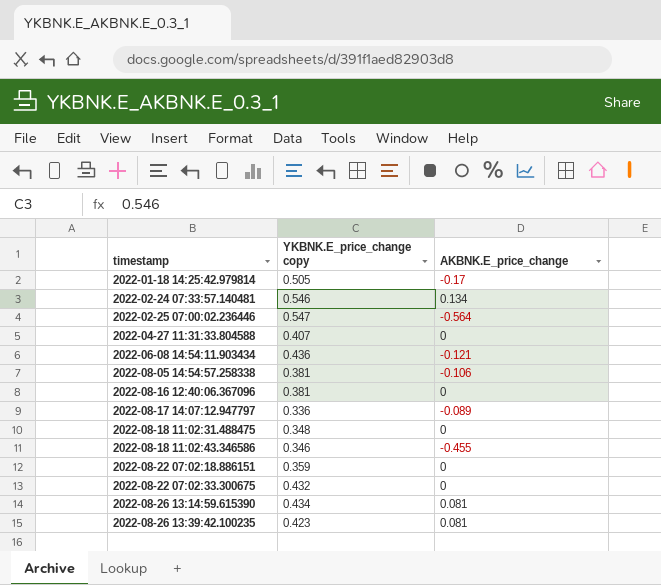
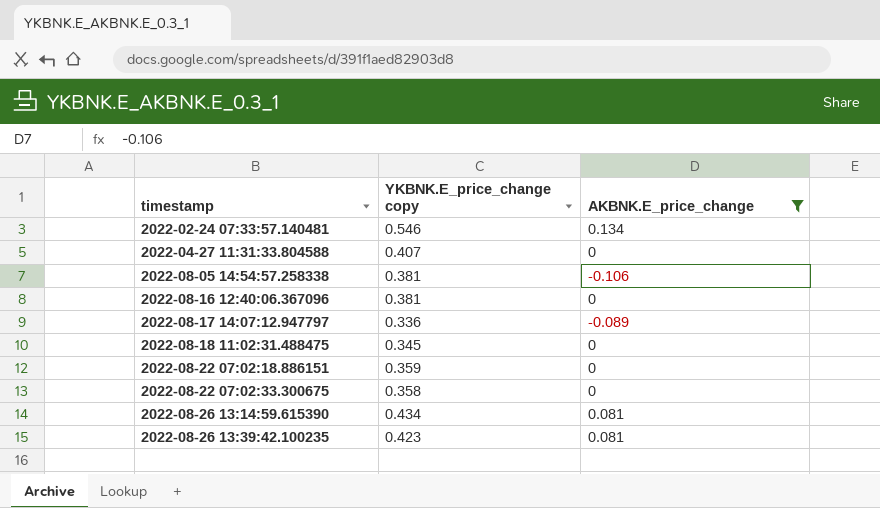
filter: none -> AKBNK.E_price_change >= -0.106
2022-08-18 11:02:31.488475 | YKBNK.E_price_change copy: 0.348 -> 0.345
2022-08-22 07:02:33.300675 | YKBNK.E_price_change copy: 0.432 -> 0.358

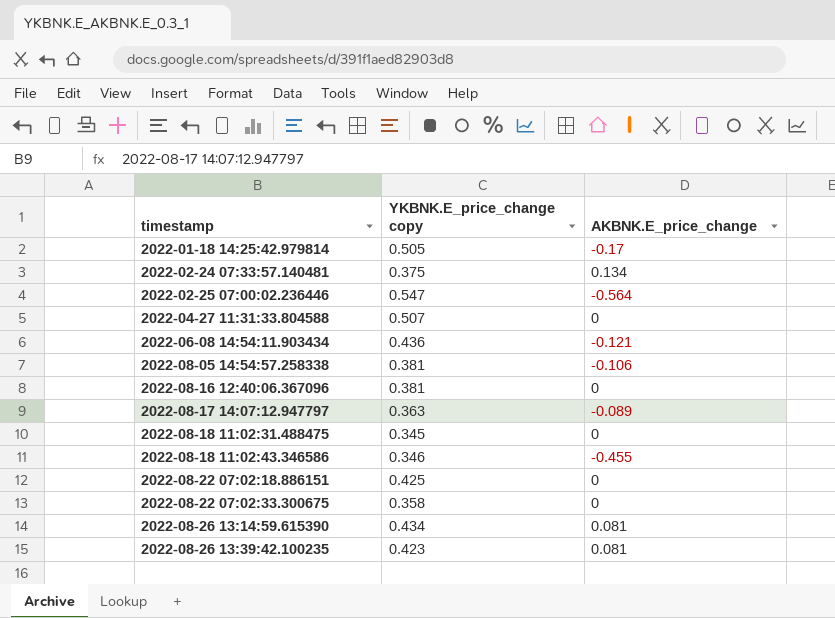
filter: AKBNK.E_price_change >= -0.106 -> none
2022-02-24 07:33:57.140481 | YKBNK.E_price_change copy: 0.546 -> 0.375
2022-04-27 11:31:33.804588 | YKBNK.E_price_change copy: 0.407 -> 0.507
2022-08-17 14:07:12.947797 | YKBNK.E_price_change copy: 0.336 -> 0.363
2022-08-22 07:02:18.886151 | YKBNK.E_price_change copy: 0.359 -> 0.425

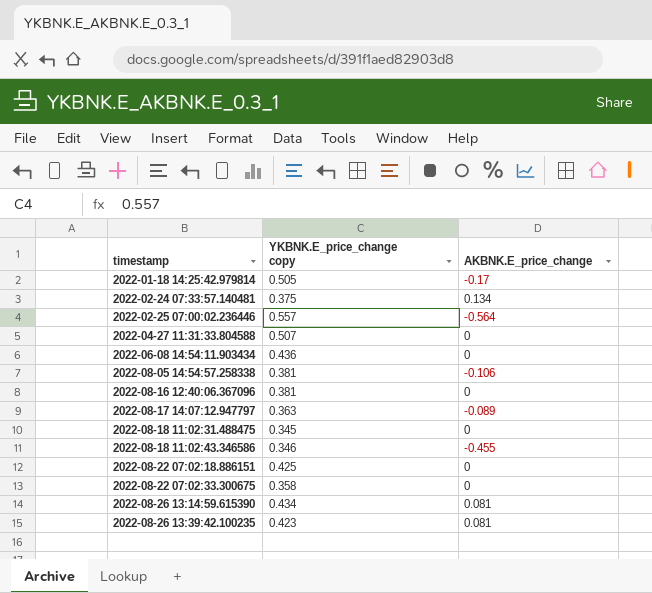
2022-02-25 07:00:02.236446 | YKBNK.E_price_change copy: 0.547 -> 0.557
2022-06-08 14:54:11.903434 | AKBNK.E_price_change: -0.121 -> 0

